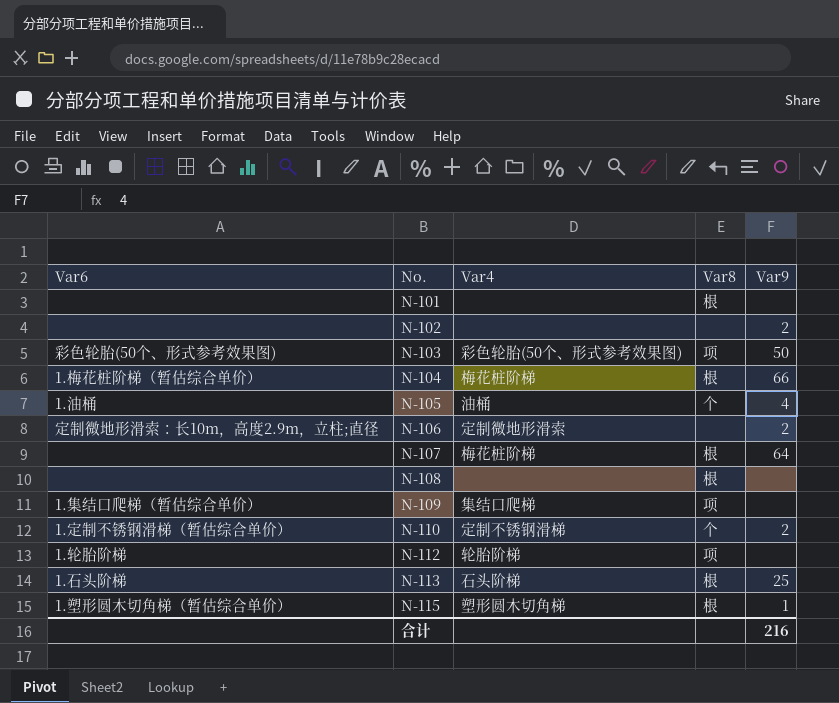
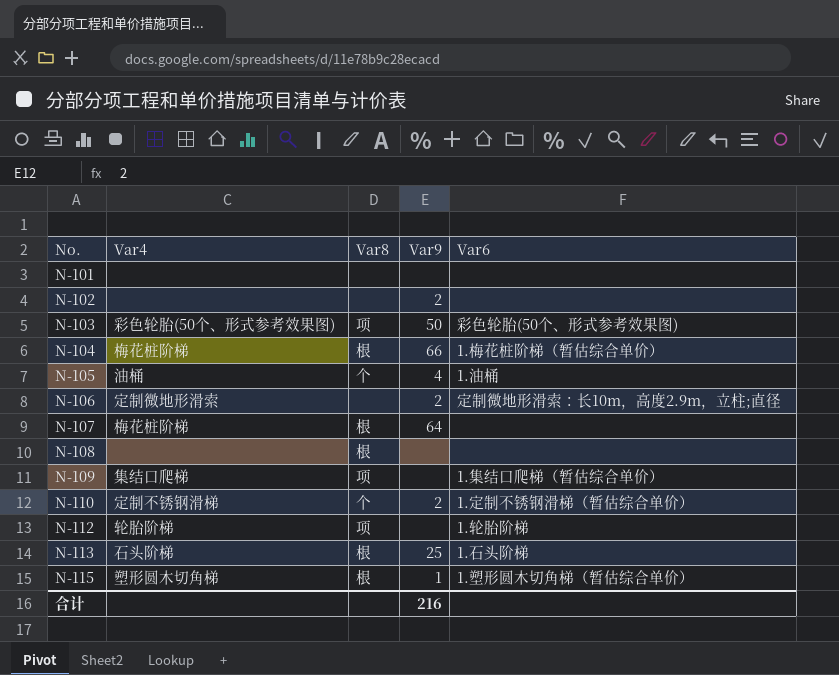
column Var6 | position: 1 -> 5
N-101 | Var8: 根 -> none

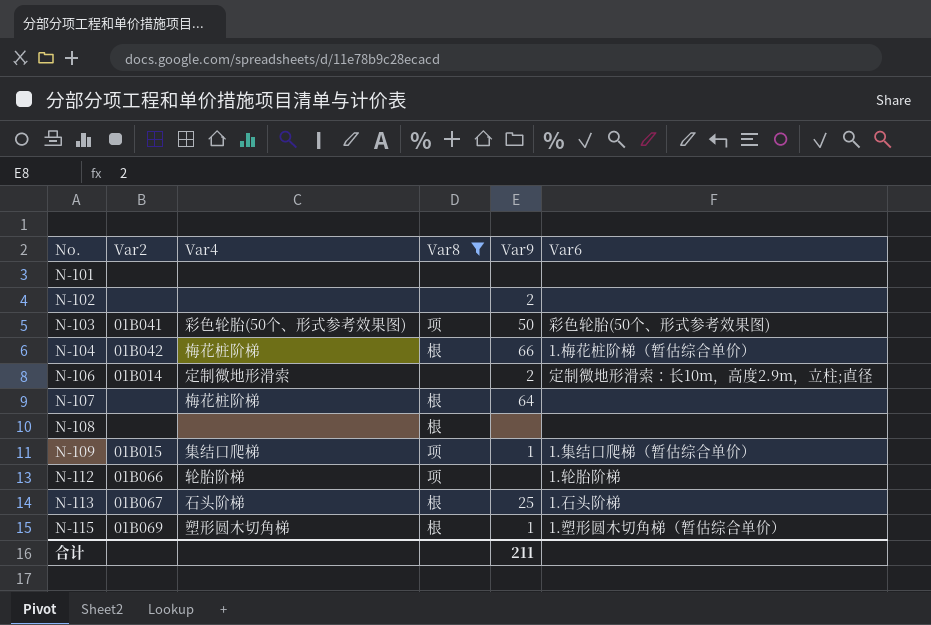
filter: none -> Var8 != 个
column Var2 | position: none -> 2
N-109 | Var9: none -> 1
合计 | Var9: 216 -> 211

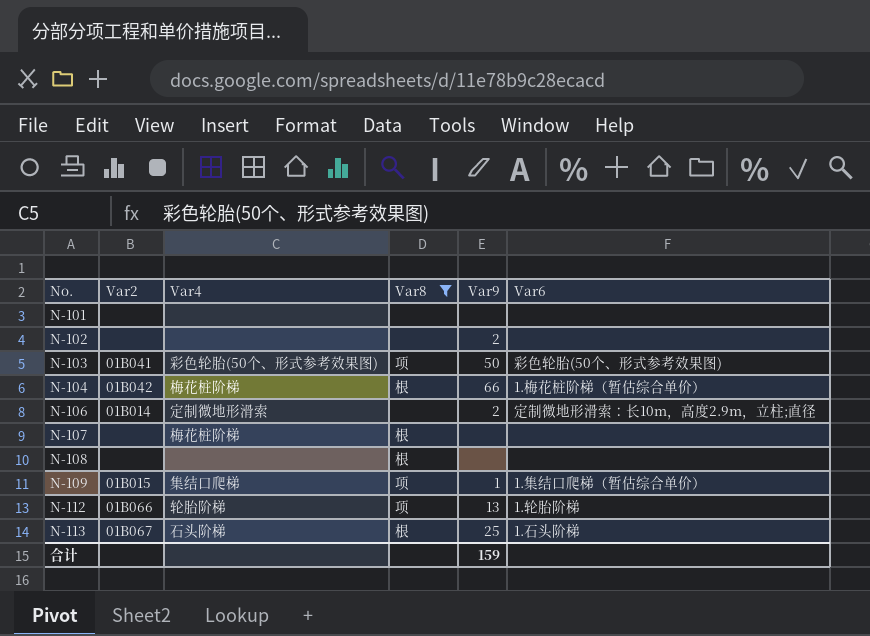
row N-115: 01B069 | 塑形圆木切角梯 | 根 | 1 | 1.塑形圆木切角梯（暂估综合单价） -> none
N-107 | Var9: 64 -> none
N-112 | Var9: none -> 13
合计 | Var9: 211 -> 159

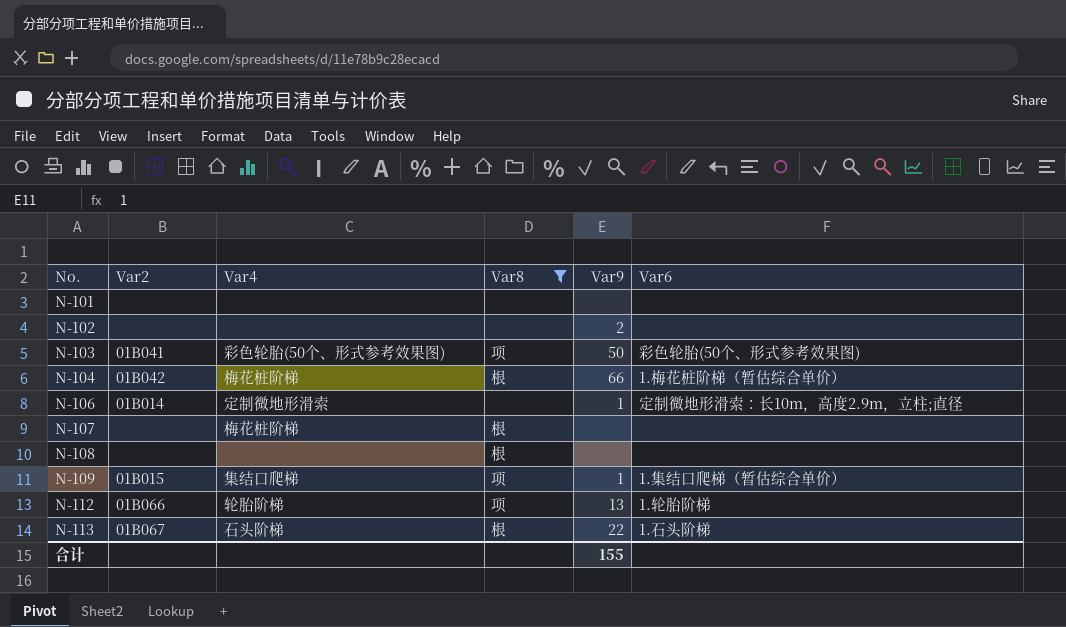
N-106 | Var9: 2 -> 1
N-113 | Var9: 25 -> 22
合计 | Var9: 159 -> 155

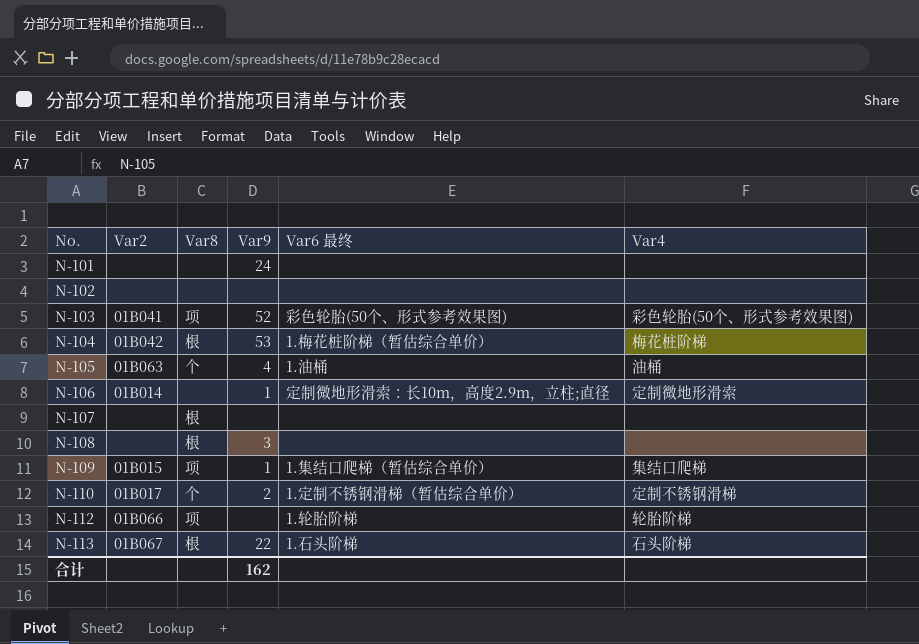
filter: Var8 != 个 -> none
column name: Var6 -> Var6 最终
column Var4 | position: 3 -> 6
N-101 | Var9: none -> 24
N-102 | Var9: 2 -> none
N-103 | Var9: 50 -> 52
N-104 | Var9: 66 -> 53
N-107 | Var4: 梅花桩阶梯 -> none
N-108 | Var9: none -> 3
N-112 | Var9: 13 -> none
合计 | Var9: 155 -> 162

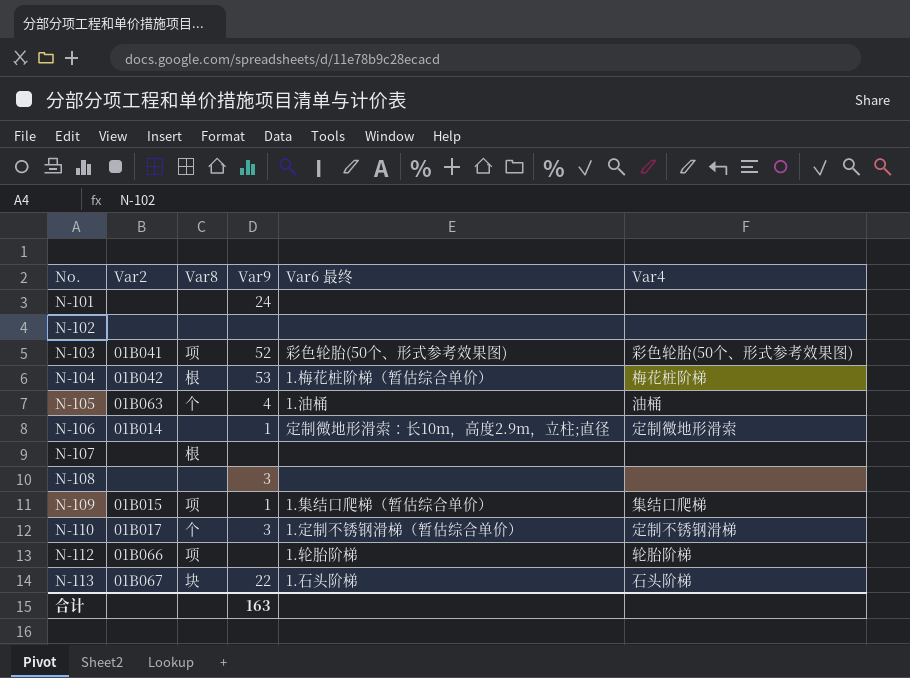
N-108 | Var8: 根 -> none
N-110 | Var9: 2 -> 3
N-113 | Var8: 根 -> 块
合计 | Var9: 162 -> 163

